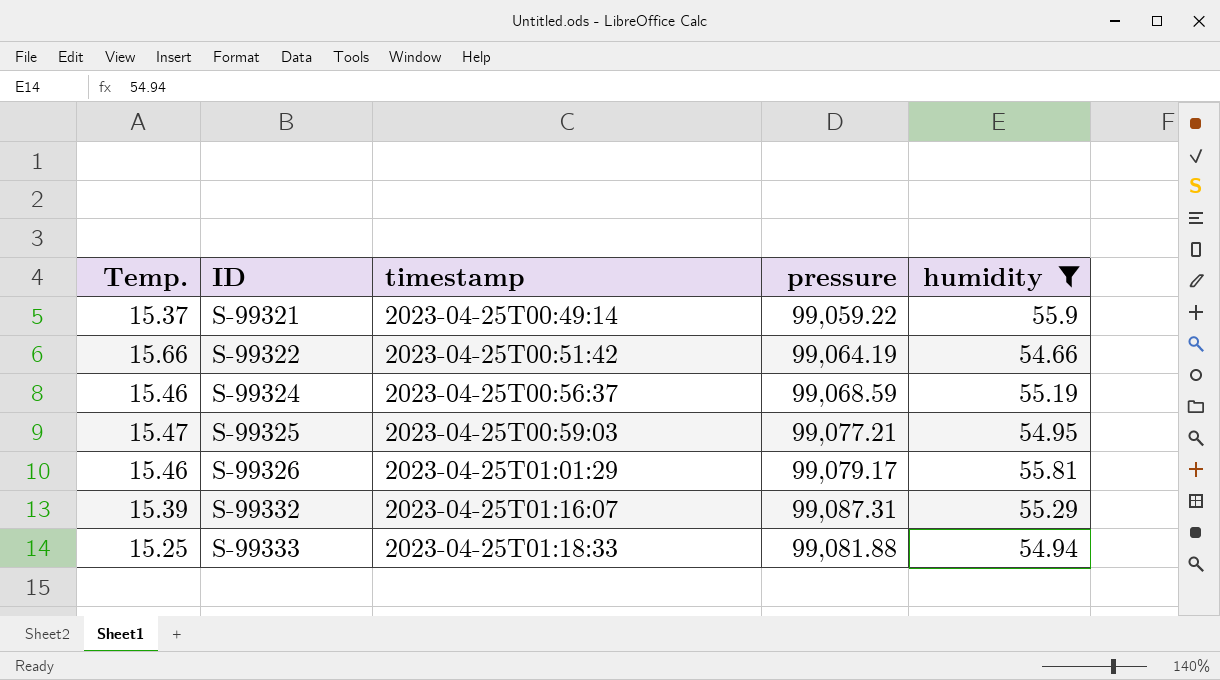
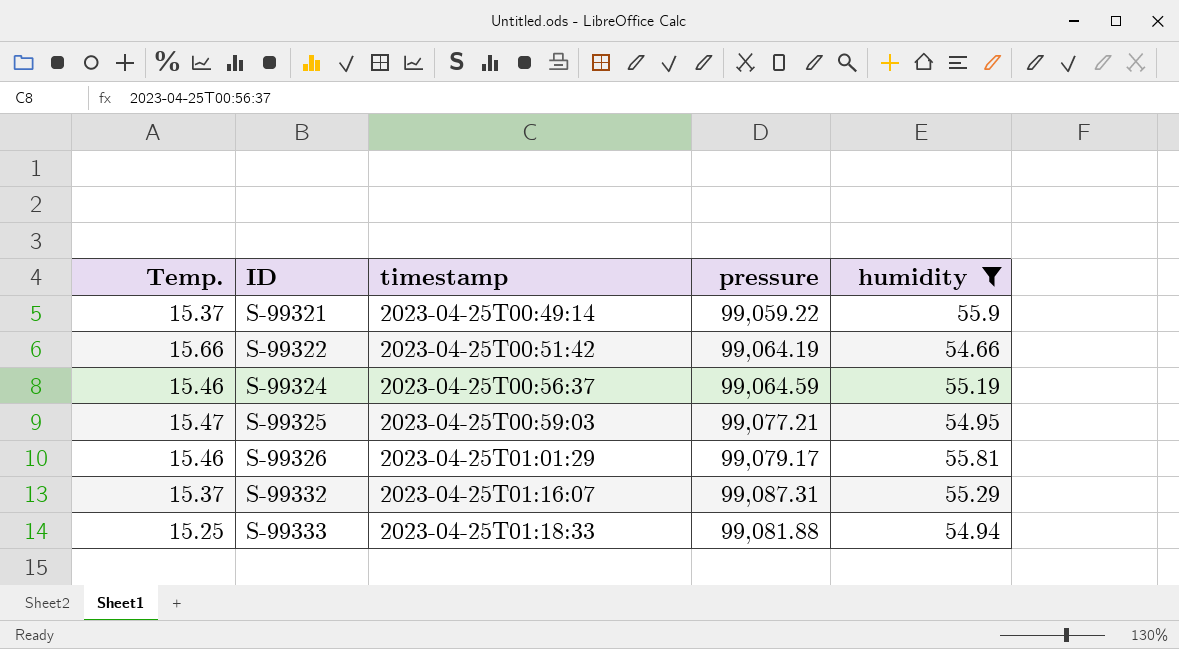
S-99324 | pressure: 99,068.59 -> 99,064.59
S-99332 | Temp.: 15.39 -> 15.37

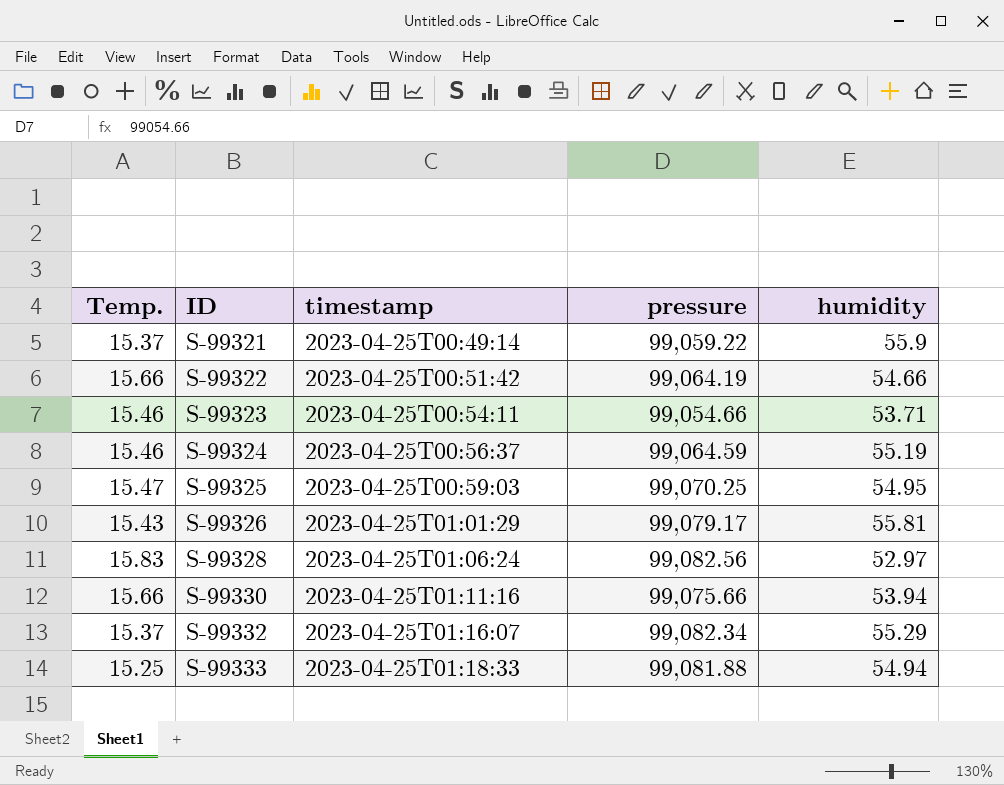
filter: humidity >= 54.66 -> none
S-99325 | pressure: 99,077.21 -> 99,070.25
S-99326 | Temp.: 15.46 -> 15.43
S-99332 | pressure: 99,087.31 -> 99,082.34

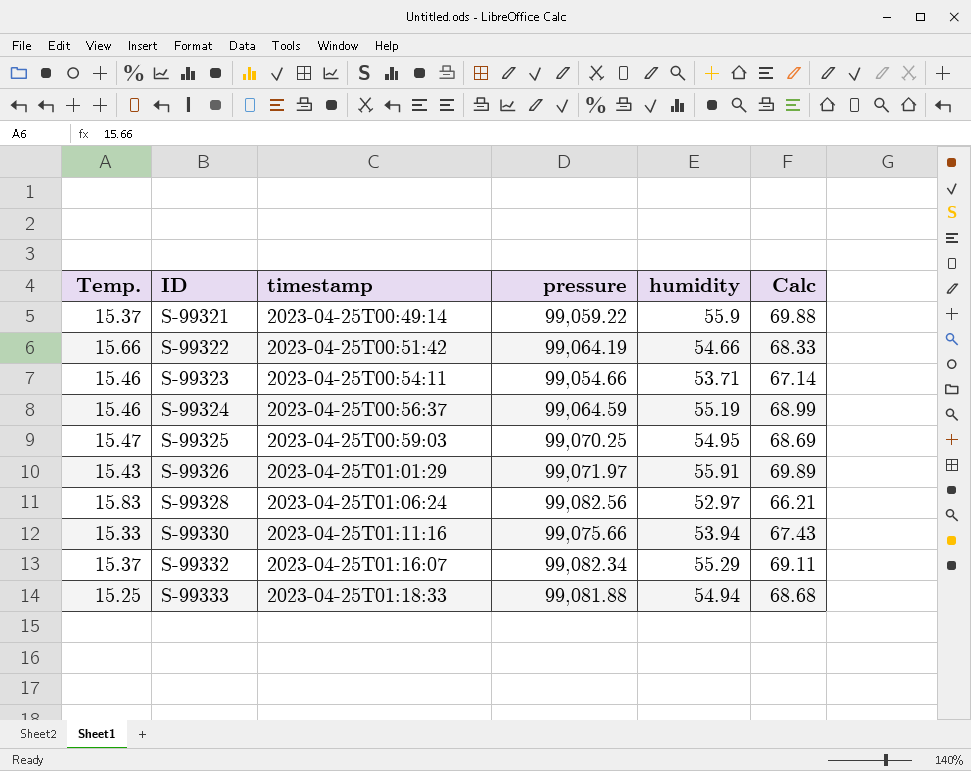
column Calc | formula: none -> [humidity] * 1.25
S-99326 | pressure: 99,079.17 -> 99,071.97
S-99326 | humidity: 55.81 -> 55.91
S-99330 | Temp.: 15.66 -> 15.33

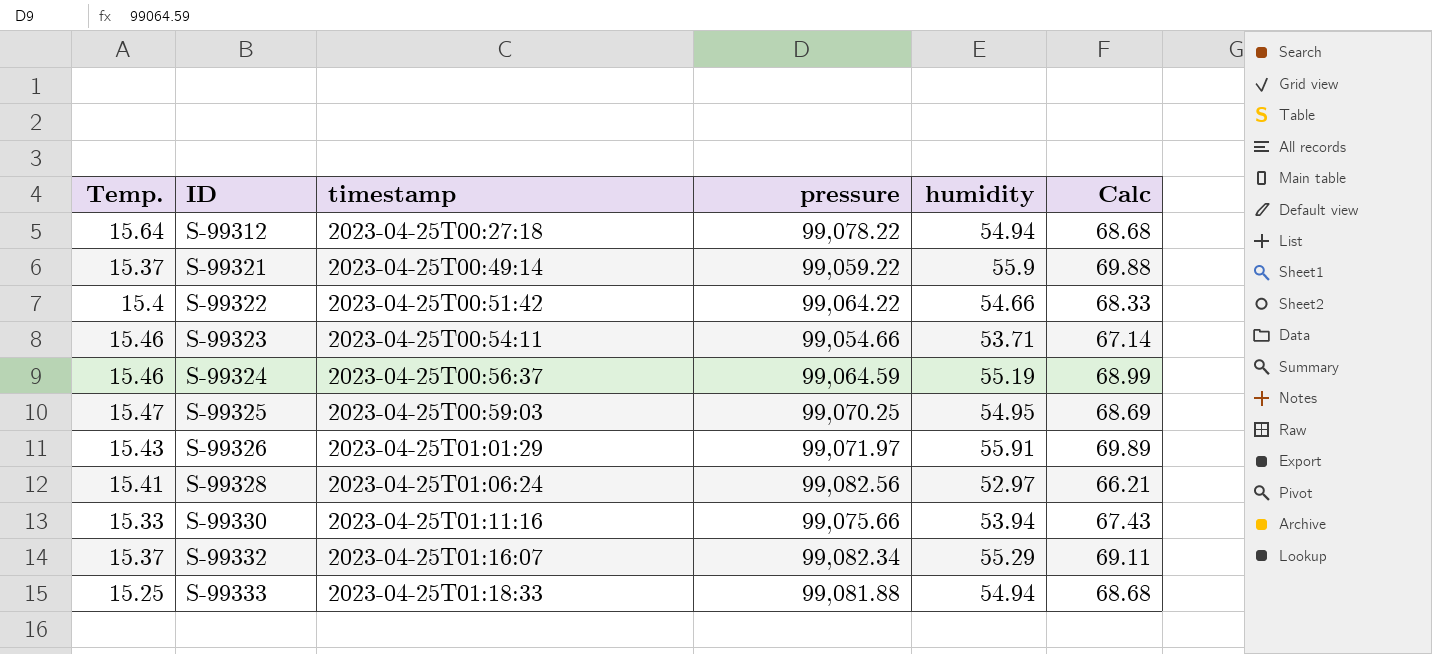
row S-99312: none -> 15.64 | 2023-04-25T00:27:18 | 99,078.22 | 54.94 | 68.68
S-99322 | Temp.: 15.66 -> 15.4
S-99322 | pressure: 99,064.19 -> 99,064.22
S-99328 | Temp.: 15.83 -> 15.41

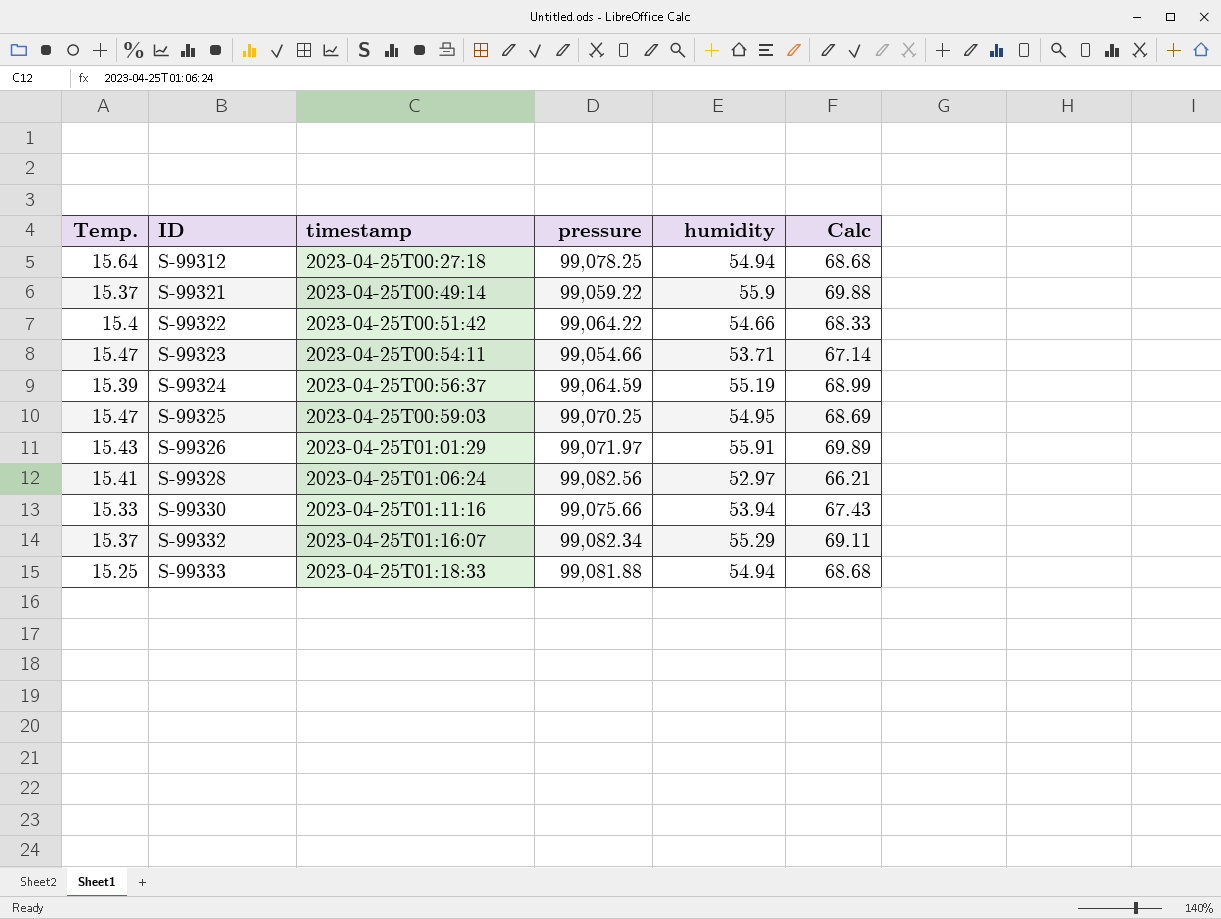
S-99312 | pressure: 99,078.22 -> 99,078.25
S-99323 | Temp.: 15.46 -> 15.47
S-99324 | Temp.: 15.46 -> 15.39

